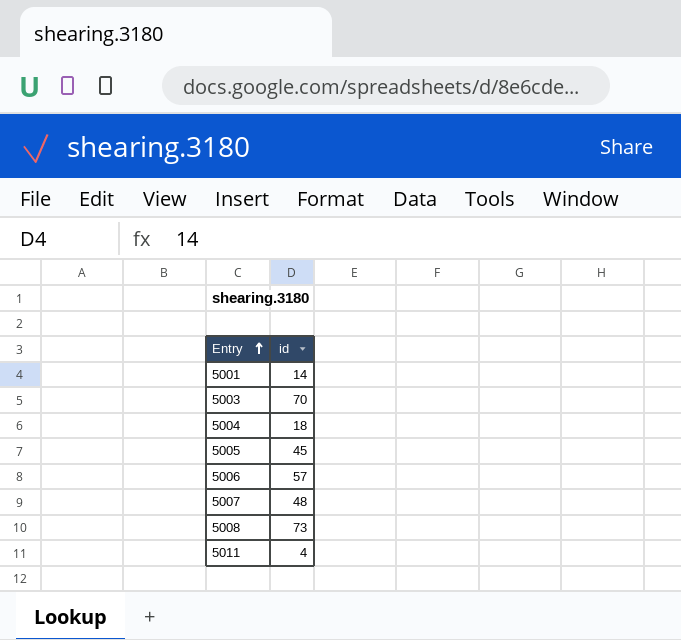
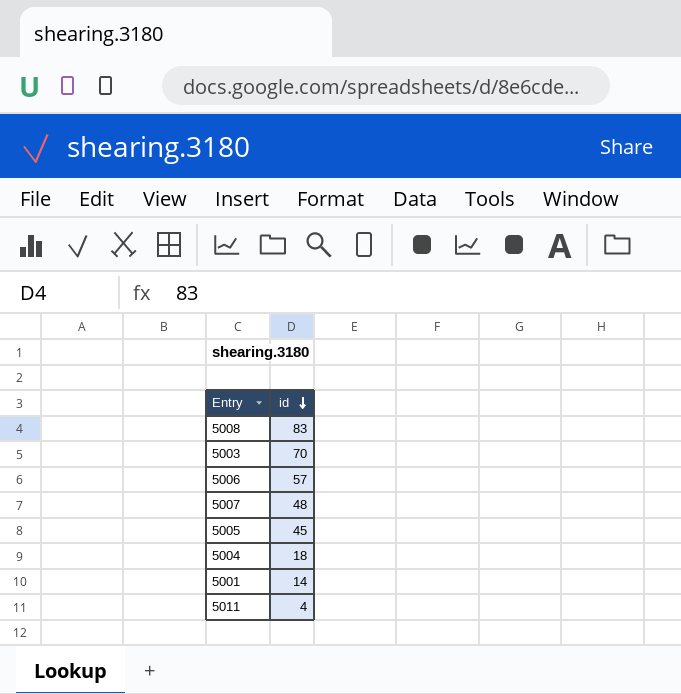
row order: Entry ascending -> id descending
5008 | id: 73 -> 83

